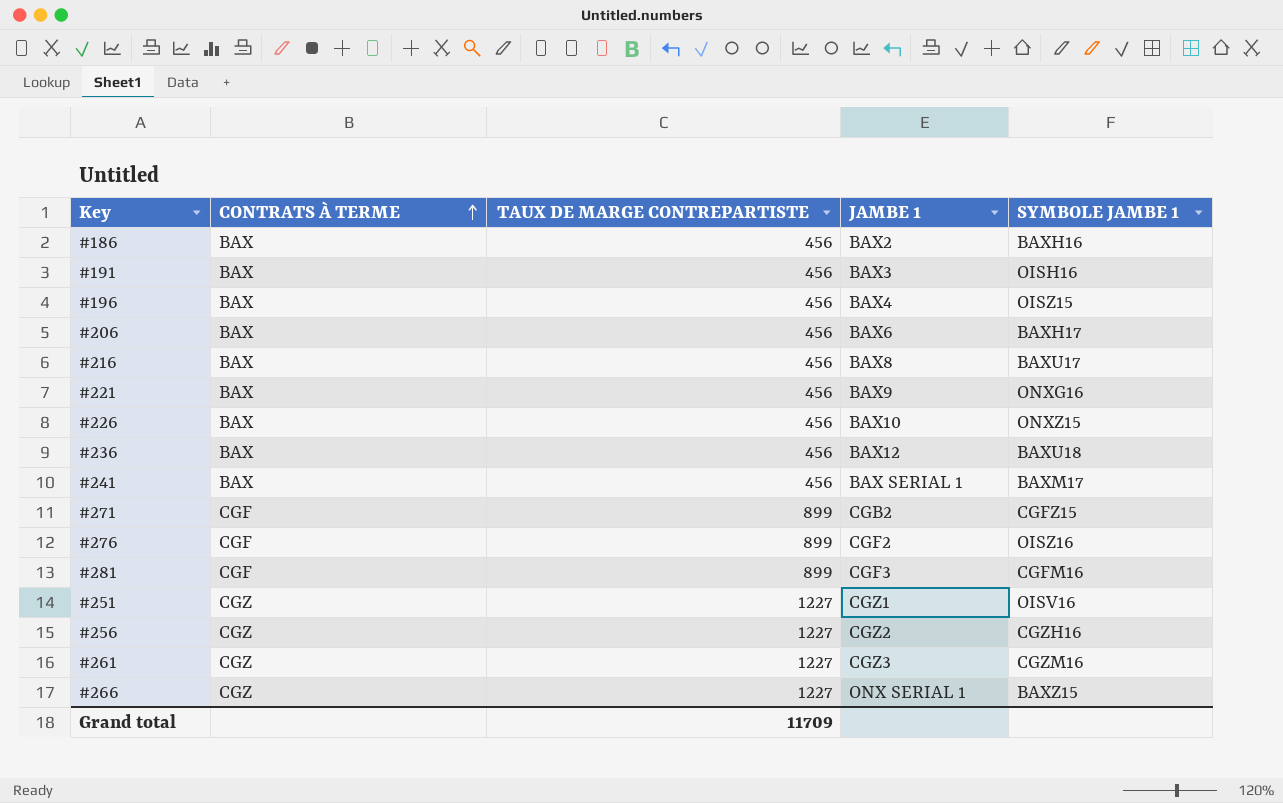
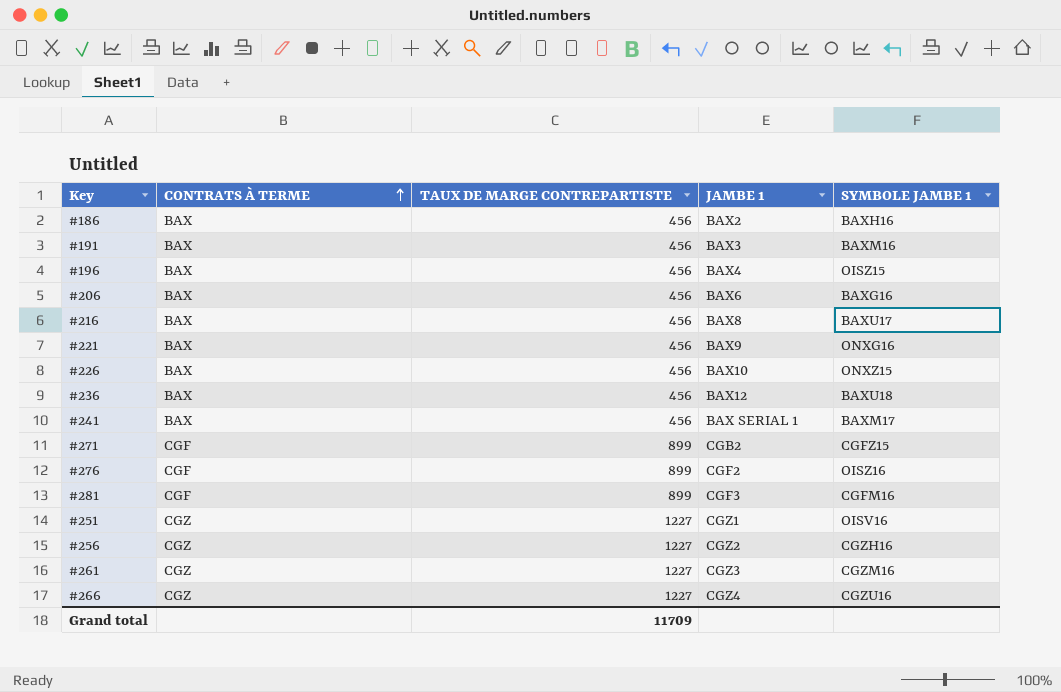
#191 | SYMBOLE JAMBE 1: OISH16 -> BAXM16
#206 | SYMBOLE JAMBE 1: BAXH17 -> BAXG16
#266 | JAMBE 1: ONX SERIAL 1 -> CGZ4
#266 | SYMBOLE JAMBE 1: BAXZ15 -> CGZU16

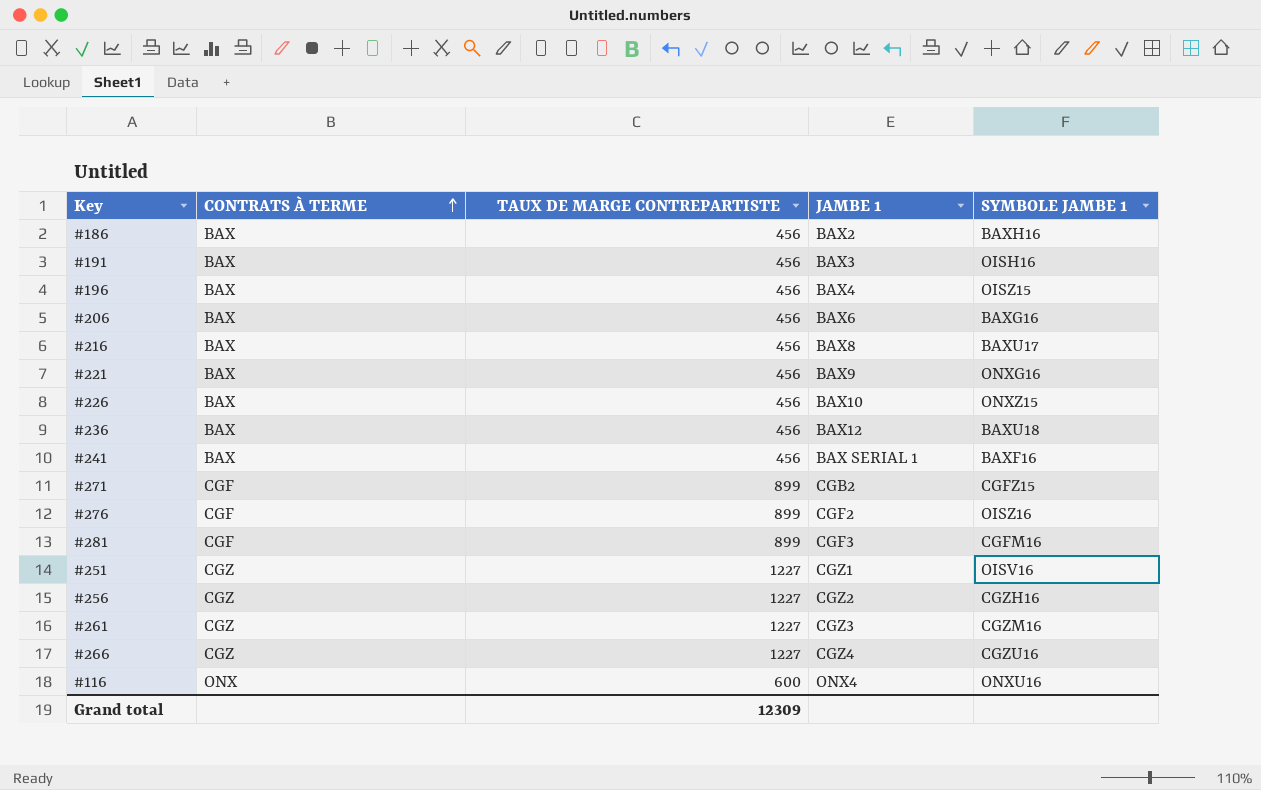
#191 | SYMBOLE JAMBE 1: BAXM16 -> OISH16
#241 | SYMBOLE JAMBE 1: BAXM17 -> BAXF16
row #116: none -> ONX | 600 | ONX4 | ONXU16
Grand total | TAUX DE MARGE CONTREPARTISTE: 11709 -> 12309

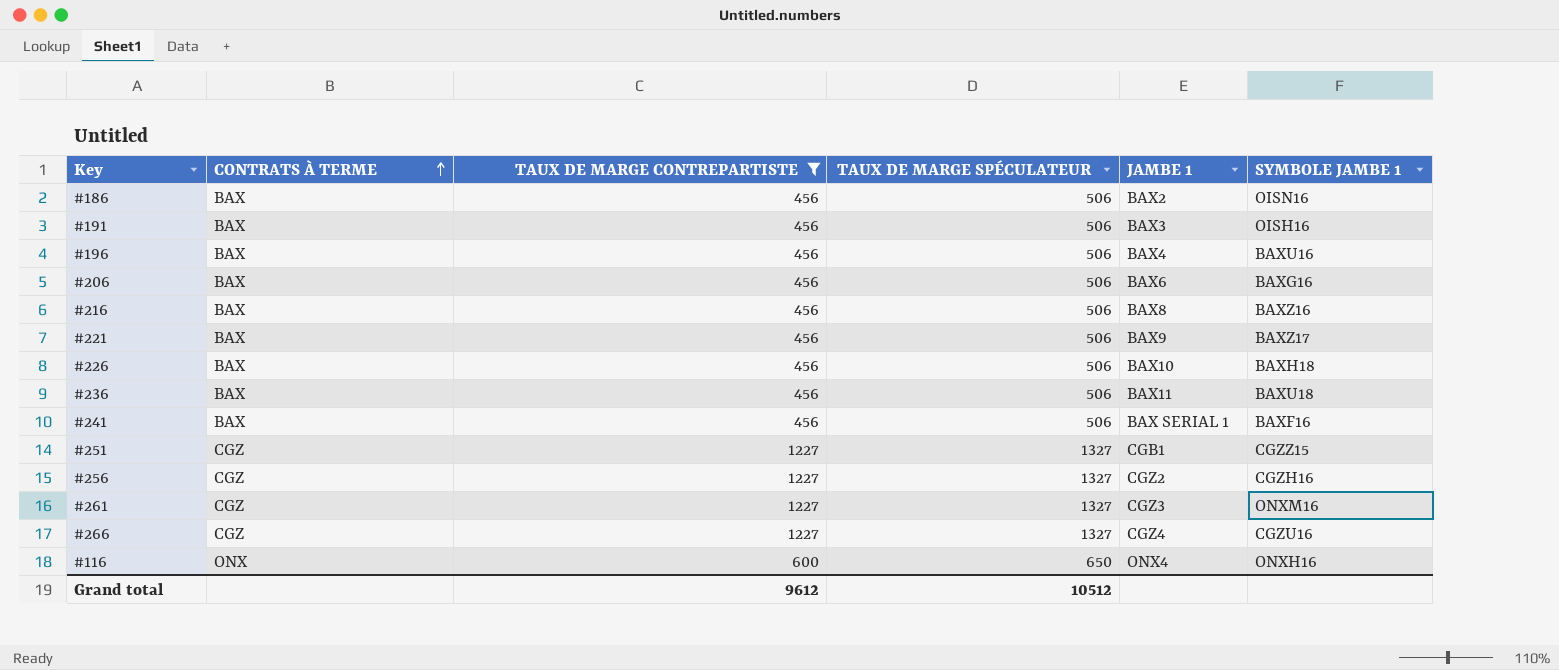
filter: none -> TAUX DE MARGE CONTREPARTISTE != 899
column TAUX DE MARGE SPÉCULATEUR | position: none -> 4
#186 | SYMBOLE JAMBE 1: BAXH16 -> OISN16
#196 | SYMBOLE JAMBE 1: OISZ15 -> BAXU16
#216 | SYMBOLE JAMBE 1: BAXU17 -> BAXZ16
#221 | SYMBOLE JAMBE 1: ONXG16 -> BAXZ17
#226 | SYMBOLE JAMBE 1: ONXZ15 -> BAXH18
#236 | JAMBE 1: BAX12 -> BAX11
#251 | JAMBE 1: CGZ1 -> CGB1
#251 | SYMBOLE JAMBE 1: OISV16 -> CGZZ15
#261 | SYMBOLE JAMBE 1: CGZM16 -> ONXM16
#116 | SYMBOLE JAMBE 1: ONXU16 -> ONXH16
Grand total | TAUX DE MARGE CONTREPARTISTE: 12309 -> 9612

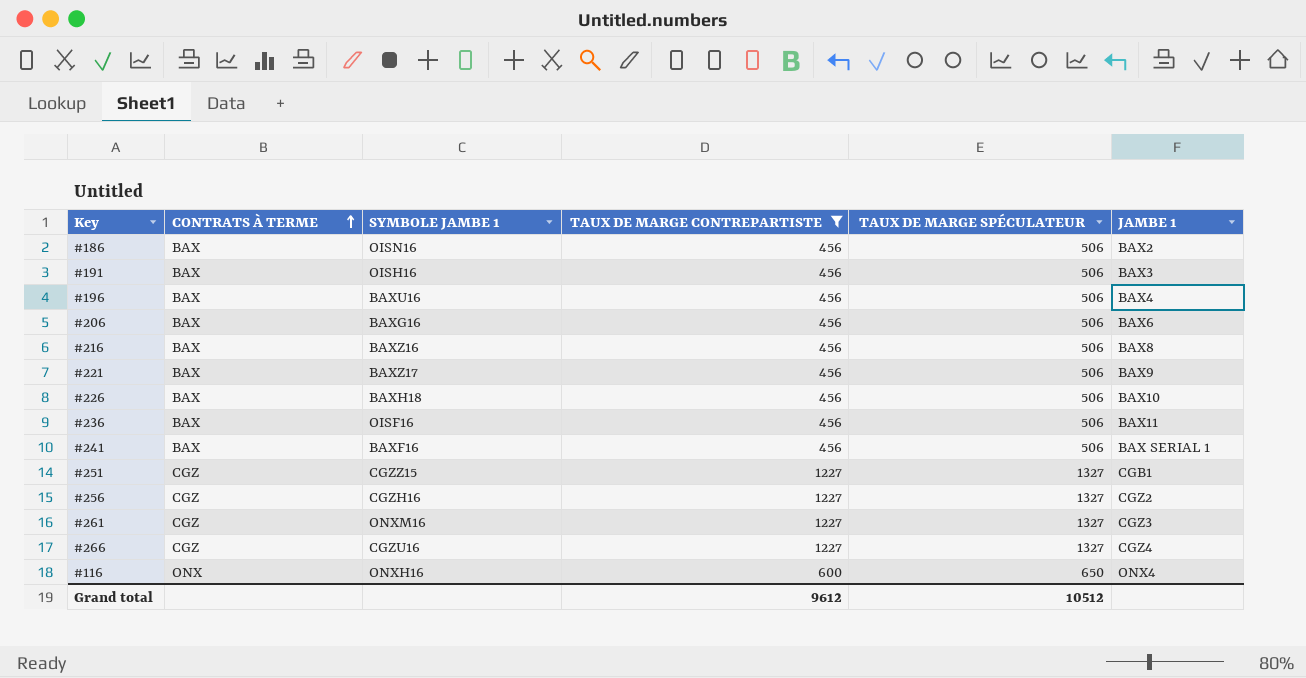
column SYMBOLE JAMBE 1 | position: 6 -> 3
#236 | SYMBOLE JAMBE 1: BAXU18 -> OISF16

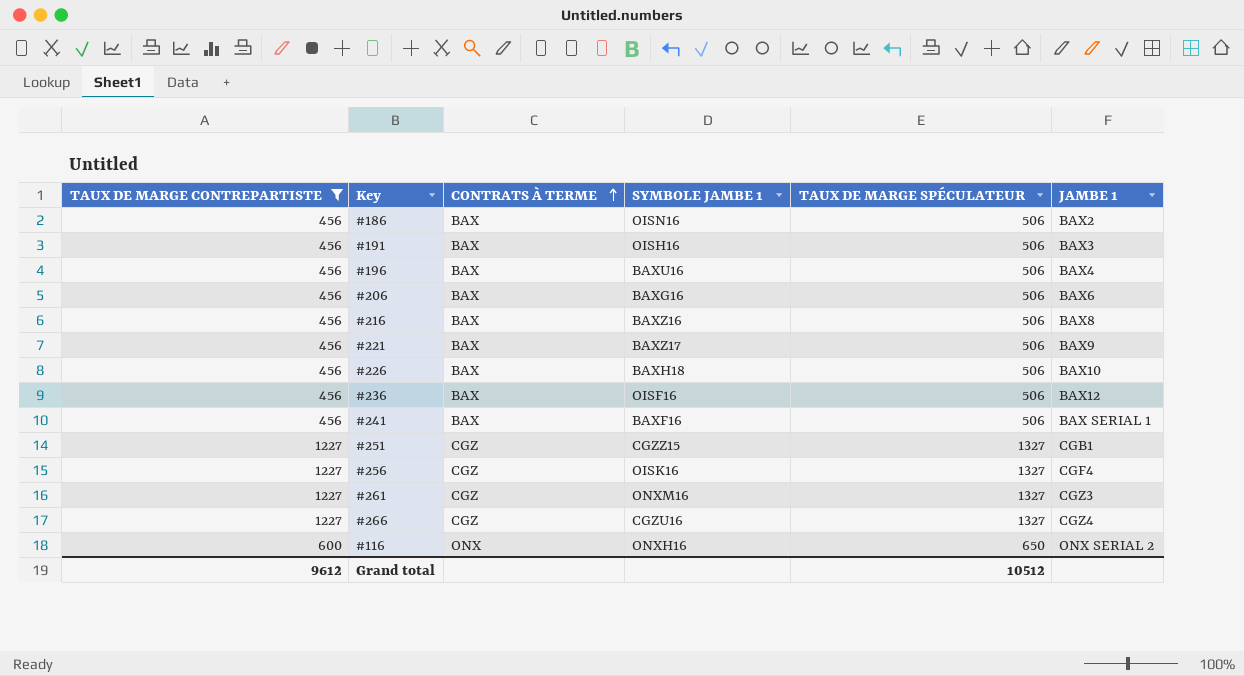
column TAUX DE MARGE CONTREPARTISTE | position: 4 -> 1
#236 | JAMBE 1: BAX11 -> BAX12
#256 | SYMBOLE JAMBE 1: CGZH16 -> OISK16
#256 | JAMBE 1: CGZ2 -> CGF4
#116 | JAMBE 1: ONX4 -> ONX SERIAL 2

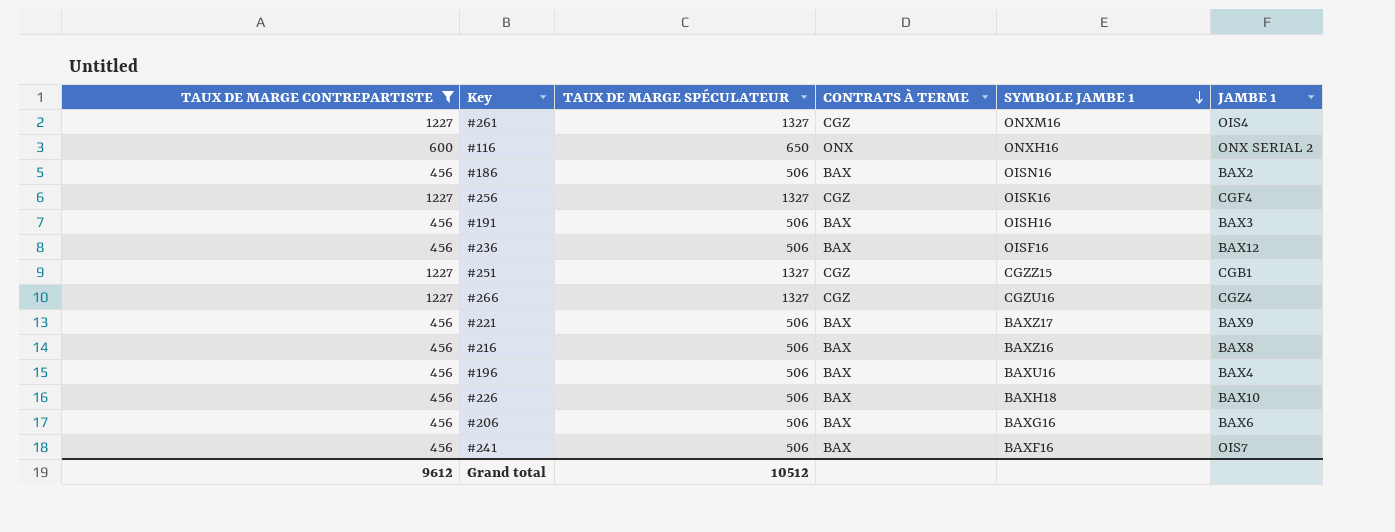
row order: CONTRATS À TERME ascending -> SYMBOLE JAMBE 1 descending
column TAUX DE MARGE SPÉCULATEUR | position: 5 -> 3
#261 | JAMBE 1: CGZ3 -> OIS4
#241 | JAMBE 1: BAX SERIAL 1 -> OIS7

